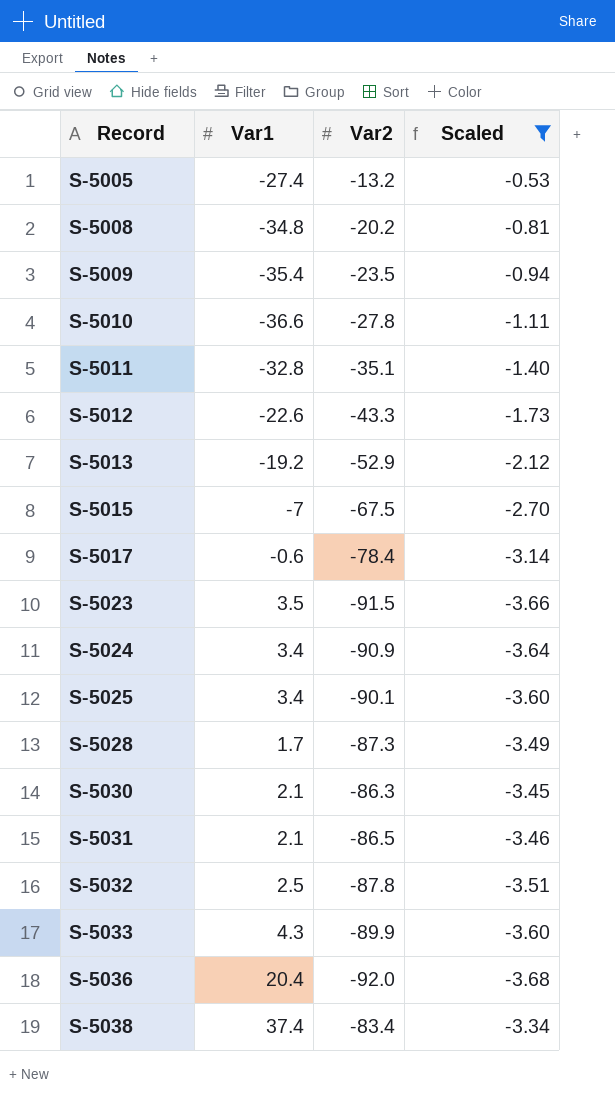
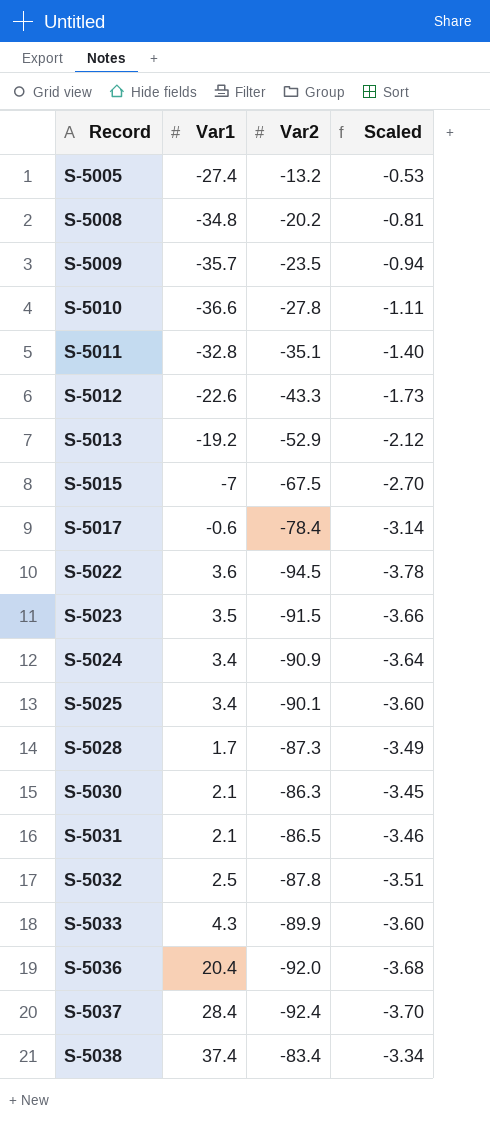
filter: Scaled >= -3.68 -> none
S-5009 | Var1: -35.4 -> -35.7

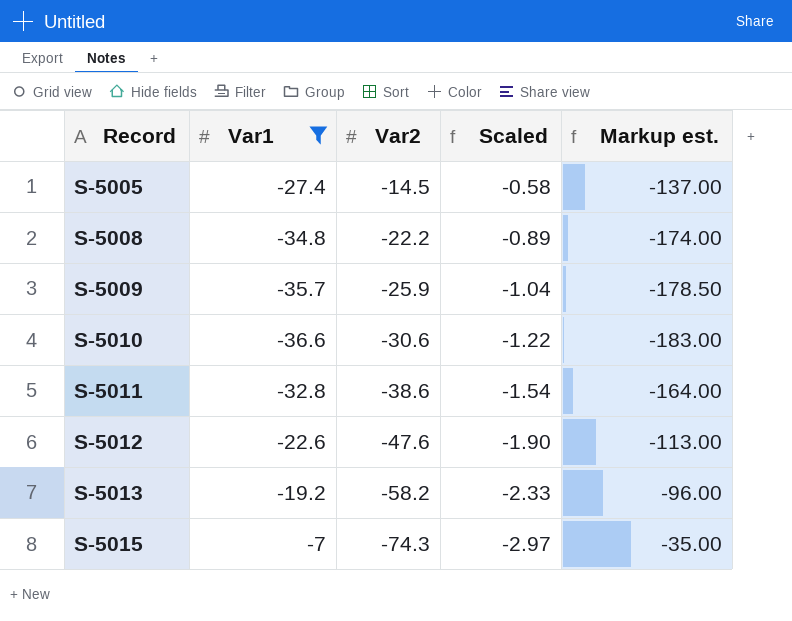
filter: none -> Var1 <= -7
column Markup est. | formula: none -> [Var1] * 5
S-5005 | Var2: -13.2 -> -14.5
S-5005 | Scaled: -0.53 -> -0.58
S-5008 | Var2: -20.2 -> -22.2
S-5008 | Scaled: -0.81 -> -0.89
S-5009 | Var2: -23.5 -> -25.9
S-5009 | Scaled: -0.94 -> -1.04
S-5010 | Var2: -27.8 -> -30.6
S-5010 | Scaled: -1.11 -> -1.22
S-5011 | Var2: -35.1 -> -38.6
S-5011 | Scaled: -1.40 -> -1.54
S-5012 | Var2: -43.3 -> -47.6
S-5012 | Scaled: -1.73 -> -1.90
S-5013 | Var2: -52.9 -> -58.2
S-5013 | Scaled: -2.12 -> -2.33
S-5015 | Var2: -67.5 -> -74.3
S-5015 | Scaled: -2.70 -> -2.97

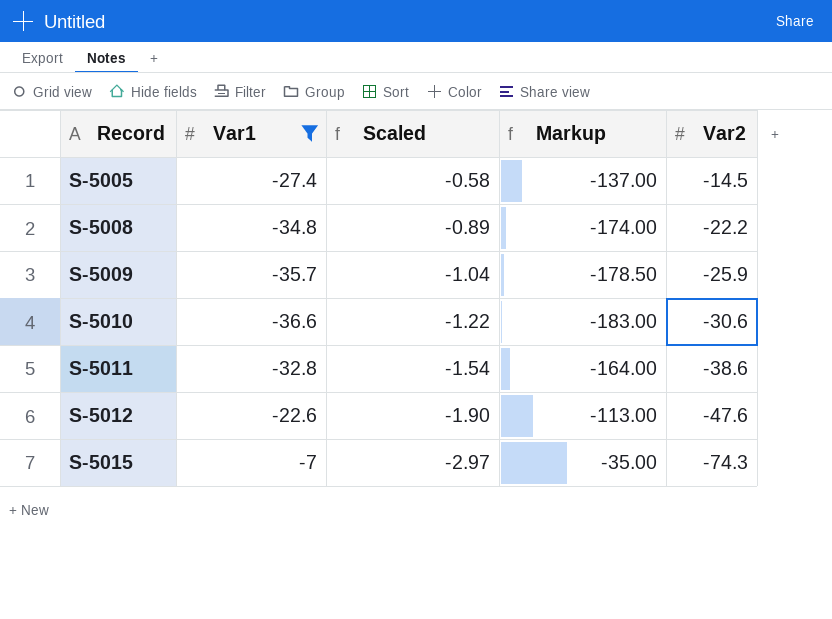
column name: Markup est. -> Markup
column Var2 | position: 3 -> 5
row S-5013: -19.2 | -58.2 | -2.33 | -96.00 -> none

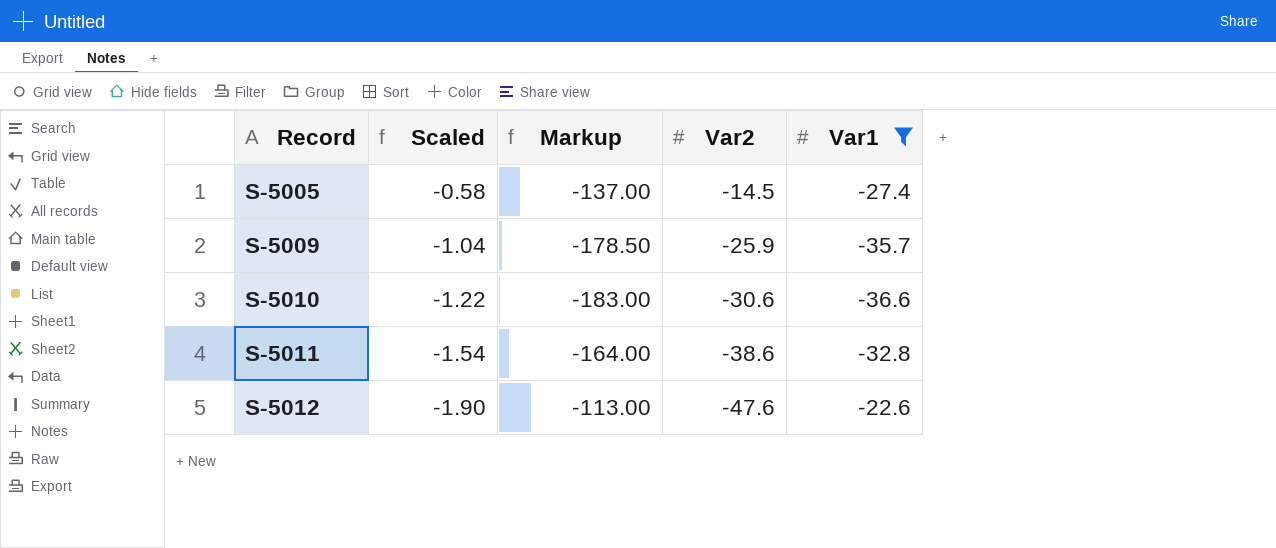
column Var1 | position: 2 -> 5
row S-5008: -34.8 | -0.89 | -174.00 | -22.2 -> none
row S-5015: -7 | -2.97 | -35.00 | -74.3 -> none

